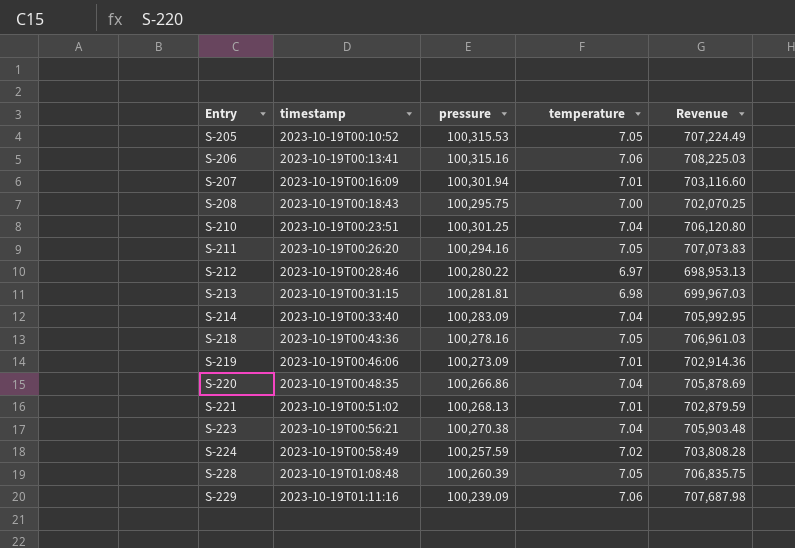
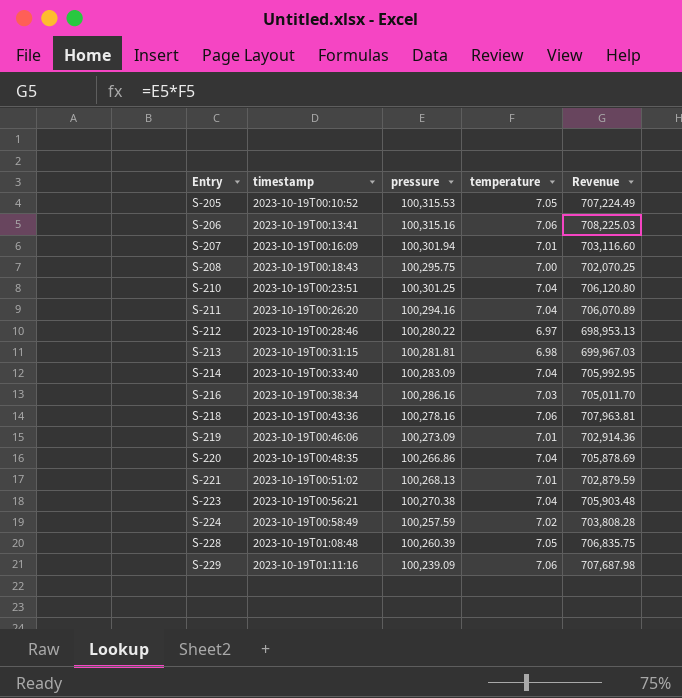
S-211 | temperature: 7.05 -> 7.04
S-211 | Revenue: 707,073.83 -> 706,070.89
row S-216: none -> 2023-10-19T00:38:34 | 100,286.16 | 7.03 | 705,011.70
S-218 | temperature: 7.05 -> 7.06
S-218 | Revenue: 706,961.03 -> 707,963.81

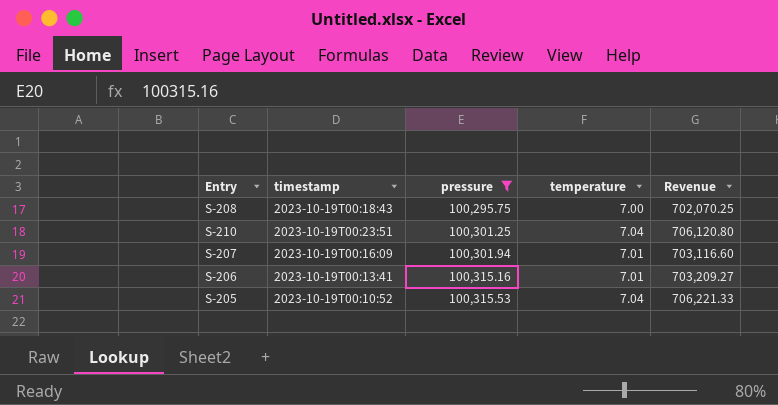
filter: none -> pressure >= 100,295.75
row order: Entry ascending -> pressure ascending
S-206 | temperature: 7.06 -> 7.01
S-206 | Revenue: 708,225.03 -> 703,209.27
S-205 | temperature: 7.05 -> 7.04
S-205 | Revenue: 707,224.49 -> 706,221.33

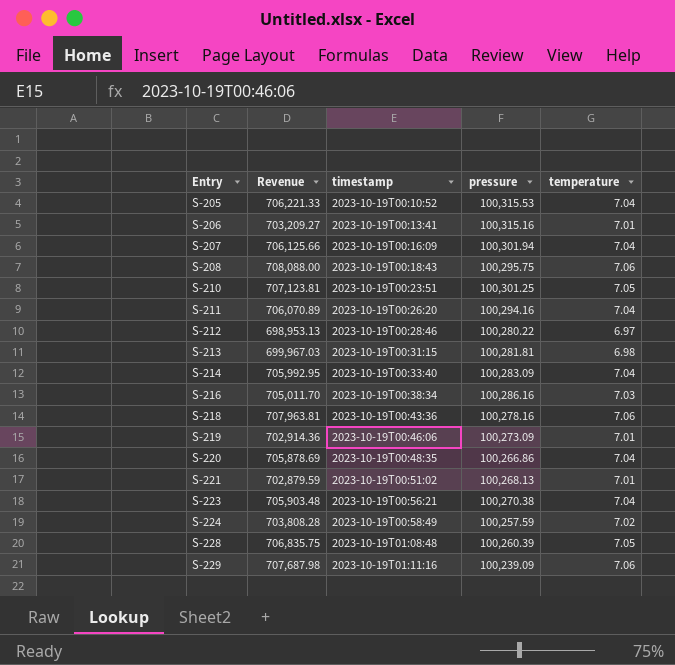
filter: pressure >= 100,295.75 -> none
row order: pressure ascending -> Entry ascending
column Revenue | position: 5 -> 2
S-207 | Revenue: 703,116.60 -> 706,125.66
S-207 | temperature: 7.01 -> 7.04
S-208 | Revenue: 702,070.25 -> 708,088.00
S-208 | temperature: 7.00 -> 7.06
S-210 | Revenue: 706,120.80 -> 707,123.81
S-210 | temperature: 7.04 -> 7.05

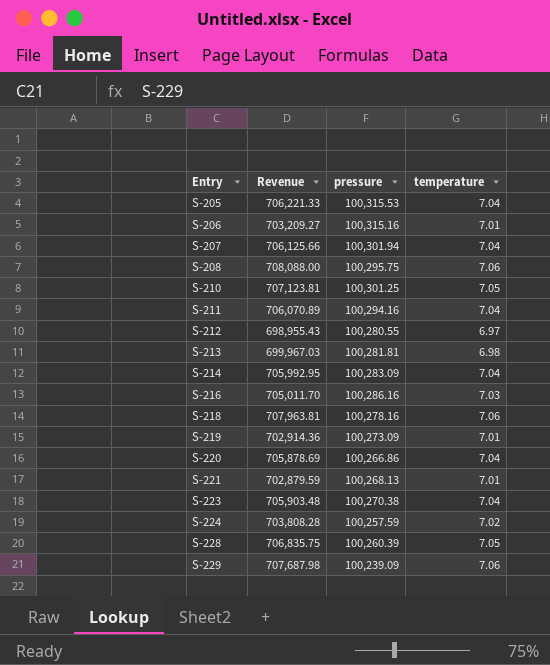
column timestamp | position: 3 -> none
S-212 | Revenue: 698,953.13 -> 698,955.43
S-212 | pressure: 100,280.22 -> 100,280.55

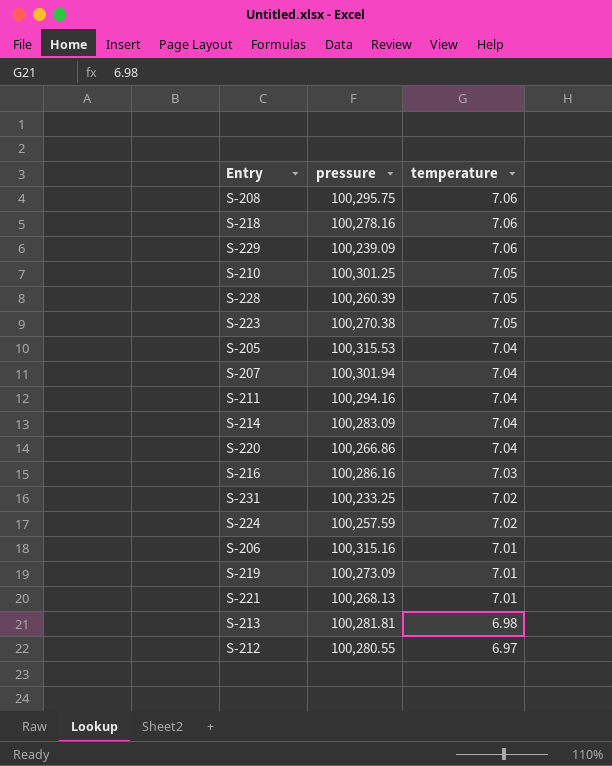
row order: Entry ascending -> temperature descending
column Revenue | formula: [pressure] * [temperature] -> none
S-223 | temperature: 7.04 -> 7.05
row S-231: none -> 100,233.25 | 7.02

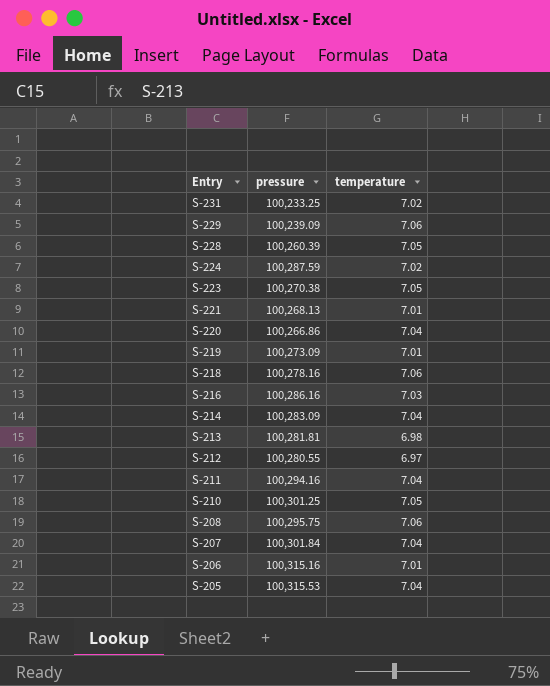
row order: temperature descending -> Entry descending
S-224 | pressure: 100,257.59 -> 100,287.59
S-207 | pressure: 100,301.94 -> 100,301.84

